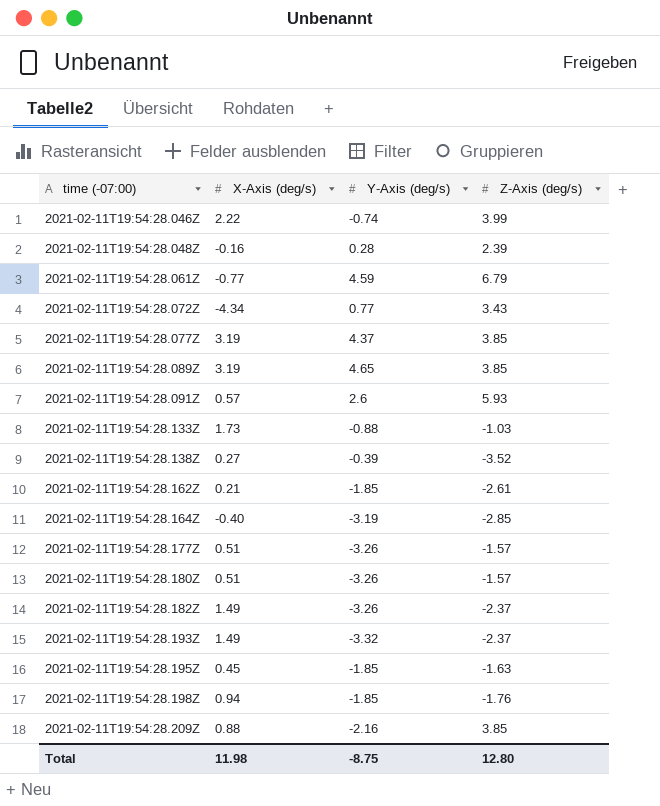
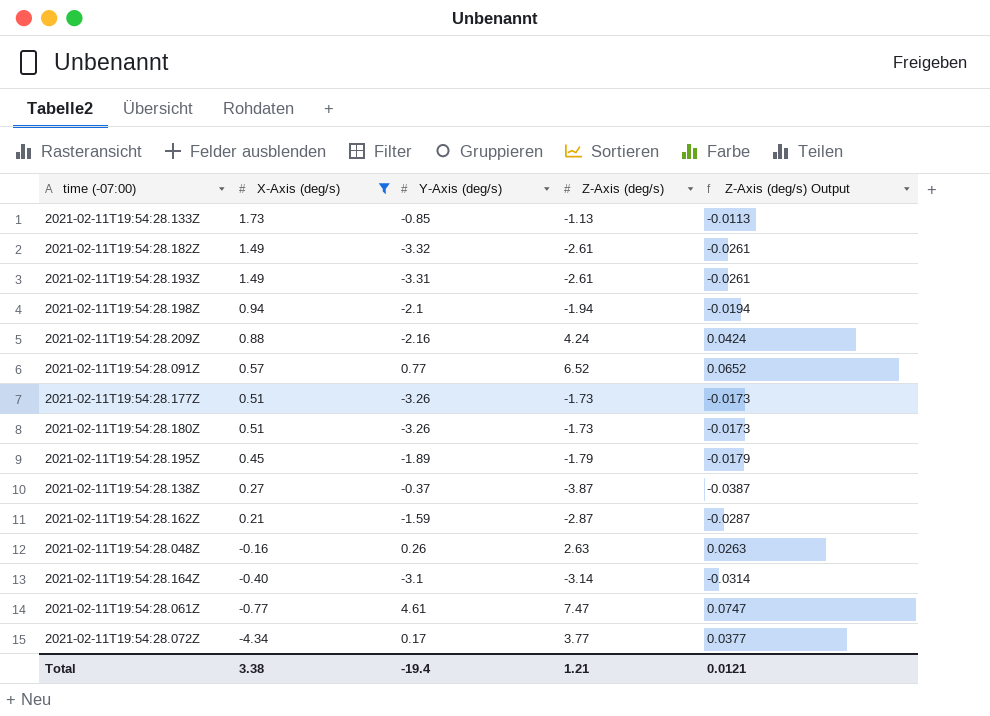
filter: none -> X-Axis (deg/s) <= 1.73
row order: time (-07:00) ascending -> X-Axis (deg/s) descending
column Z-Axis (deg/s) Output | formula: none -> [Z-Axis (deg/s)] * 0.01
2021-02-11T19:54:28.133Z | Y-Axis (deg/s): -0.88 -> -0.85
2021-02-11T19:54:28.133Z | Z-Axis (deg/s): -1.03 -> -1.13
2021-02-11T19:54:28.182Z | Y-Axis (deg/s): -3.26 -> -3.32
2021-02-11T19:54:28.182Z | Z-Axis (deg/s): -2.37 -> -2.61
2021-02-11T19:54:28.193Z | Y-Axis (deg/s): -3.32 -> -3.31
2021-02-11T19:54:28.193Z | Z-Axis (deg/s): -2.37 -> -2.61
2021-02-11T19:54:28.198Z | Y-Axis (deg/s): -1.85 -> -2.1
2021-02-11T19:54:28.198Z | Z-Axis (deg/s): -1.76 -> -1.94
2021-02-11T19:54:28.209Z | Z-Axis (deg/s): 3.85 -> 4.24
2021-02-11T19:54:28.091Z | Y-Axis (deg/s): 2.6 -> 0.77
2021-02-11T19:54:28.091Z | Z-Axis (deg/s): 5.93 -> 6.52
2021-02-11T19:54:28.177Z | Z-Axis (deg/s): -1.57 -> -1.73
2021-02-11T19:54:28.180Z | Z-Axis (deg/s): -1.57 -> -1.73
2021-02-11T19:54:28.195Z | Y-Axis (deg/s): -1.85 -> -1.89
2021-02-11T19:54:28.195Z | Z-Axis (deg/s): -1.63 -> -1.79
2021-02-11T19:54:28.138Z | Y-Axis (deg/s): -0.39 -> -0.37
2021-02-11T19:54:28.138Z | Z-Axis (deg/s): -3.52 -> -3.87
2021-02-11T19:54:28.162Z | Y-Axis (deg/s): -1.85 -> -1.59
2021-02-11T19:54:28.162Z | Z-Axis (deg/s): -2.61 -> -2.87
2021-02-11T19:54:28.048Z | Y-Axis (deg/s): 0.28 -> 0.26
2021-02-11T19:54:28.048Z | Z-Axis (deg/s): 2.39 -> 2.63
2021-02-11T19:54:28.164Z | Y-Axis (deg/s): -3.19 -> -3.1
2021-02-11T19:54:28.164Z | Z-Axis (deg/s): -2.85 -> -3.14
2021-02-11T19:54:28.061Z | Y-Axis (deg/s): 4.59 -> 4.61
2021-02-11T19:54:28.061Z | Z-Axis (deg/s): 6.79 -> 7.47
2021-02-11T19:54:28.072Z | Y-Axis (deg/s): 0.77 -> 0.17
2021-02-11T19:54:28.072Z | Z-Axis (deg/s): 3.43 -> 3.77
Total | X-Axis (deg/s): 11.98 -> 3.38
Total | Y-Axis (deg/s): -8.75 -> -19.4
Total | Z-Axis (deg/s): 12.80 -> 1.21

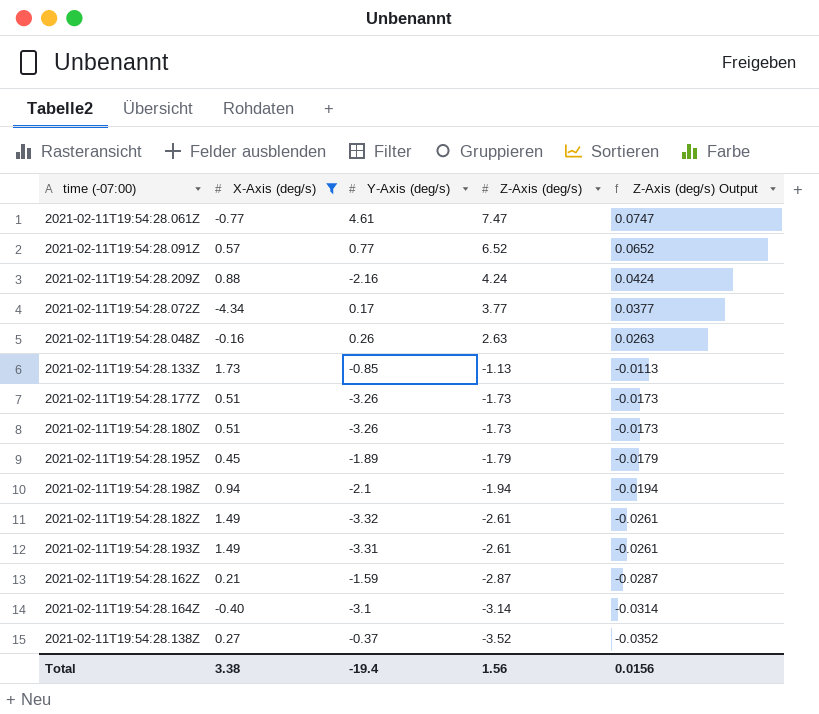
row order: X-Axis (deg/s) descending -> Z-Axis (deg/s) descending
2021-02-11T19:54:28.138Z | Z-Axis (deg/s): -3.87 -> -3.52
2021-02-11T19:54:28.138Z | Z-Axis (deg/s) Output: -0.0387 -> -0.0352
Total | Z-Axis (deg/s): 1.21 -> 1.56
Total | Z-Axis (deg/s) Output: 0.0121 -> 0.0156

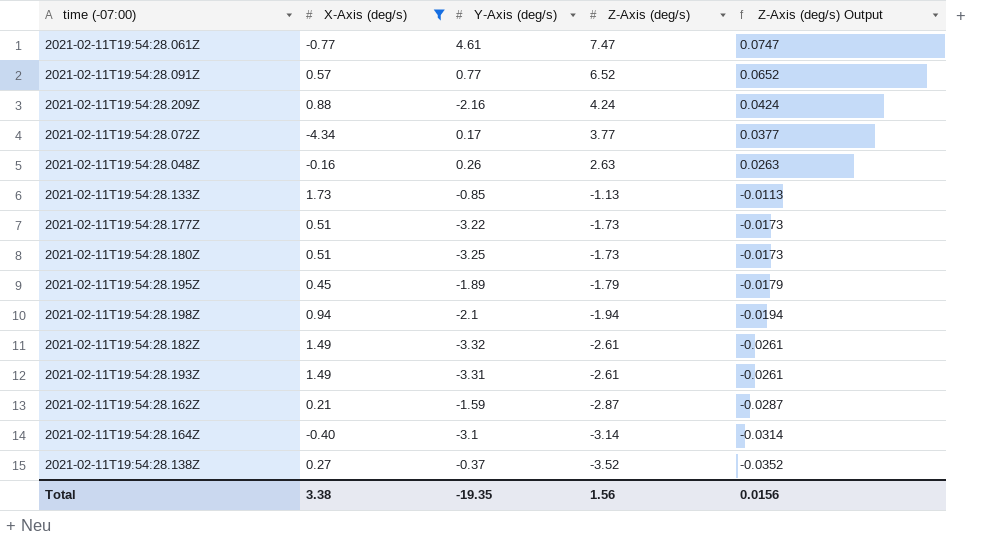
2021-02-11T19:54:28.177Z | Y-Axis (deg/s): -3.26 -> -3.22
2021-02-11T19:54:28.180Z | Y-Axis (deg/s): -3.26 -> -3.25
Total | Y-Axis (deg/s): -19.4 -> -19.35

